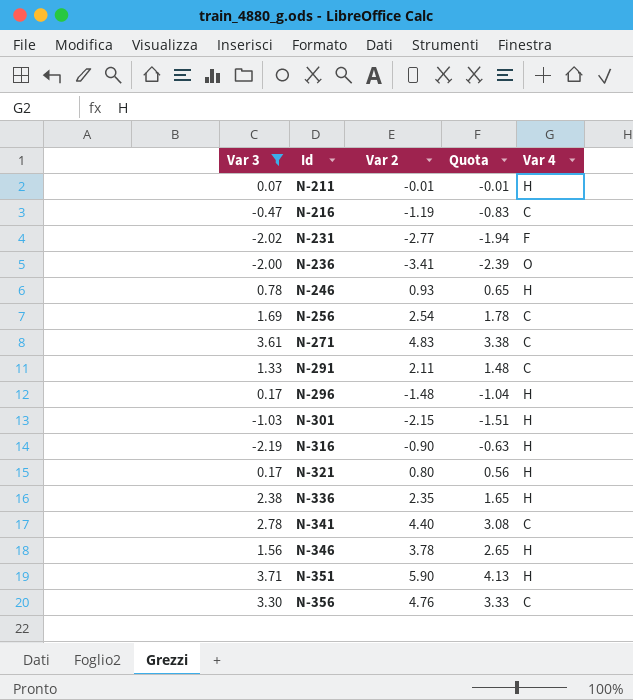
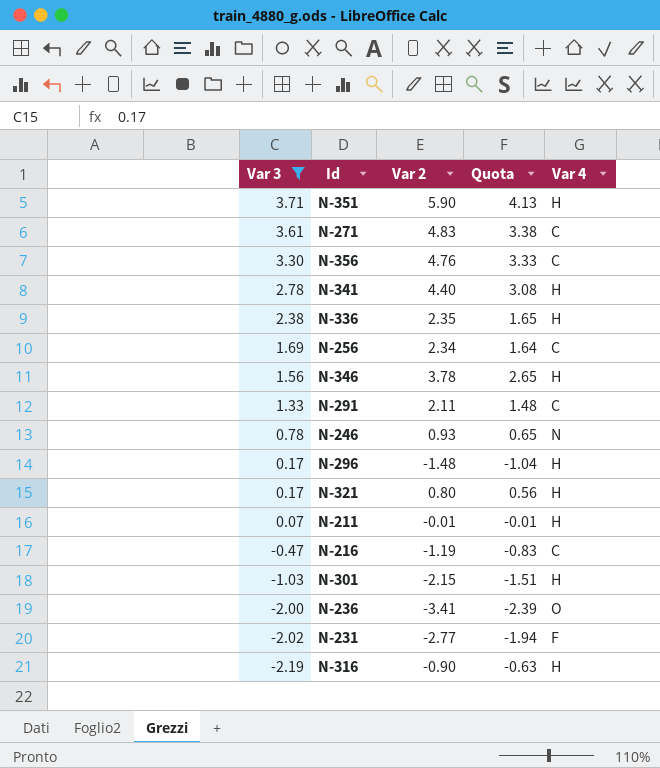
row order: Id ascending -> Var 3 descending
N-341 | Var 4: C -> H
N-256 | Var 2: 2.54 -> 2.34
N-256 | Quota: 1.78 -> 1.64
N-246 | Var 4: H -> N

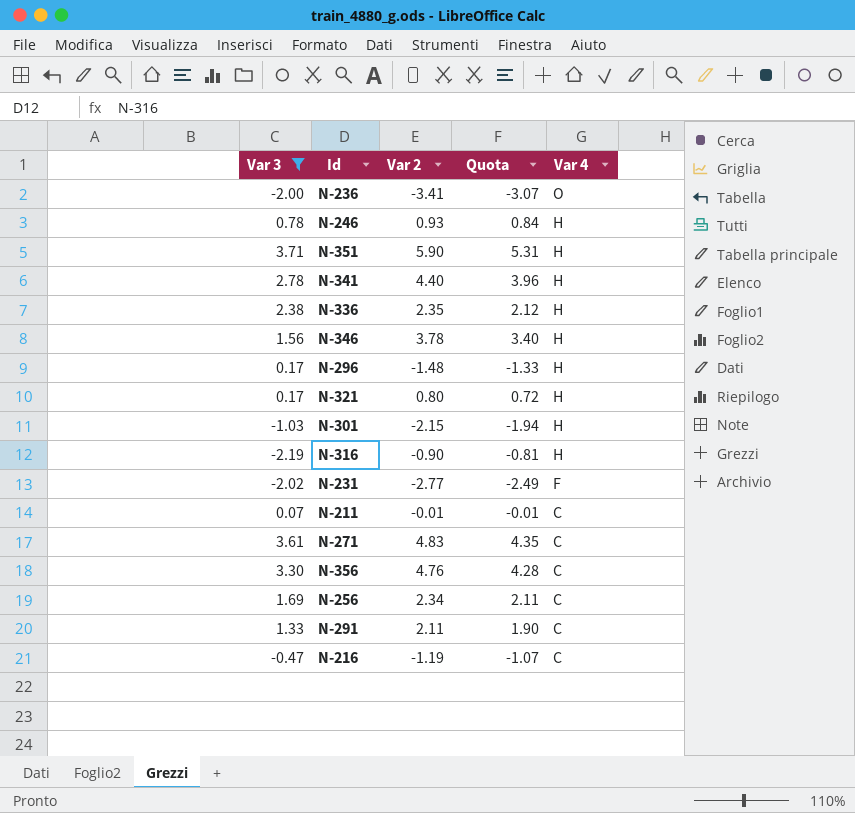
row order: Var 3 descending -> Var 4 descending
column Quota | formula: [Var 2] * 0.7 -> [Var 2] * 0.9
N-246 | Var 4: N -> H
N-211 | Var 4: H -> C

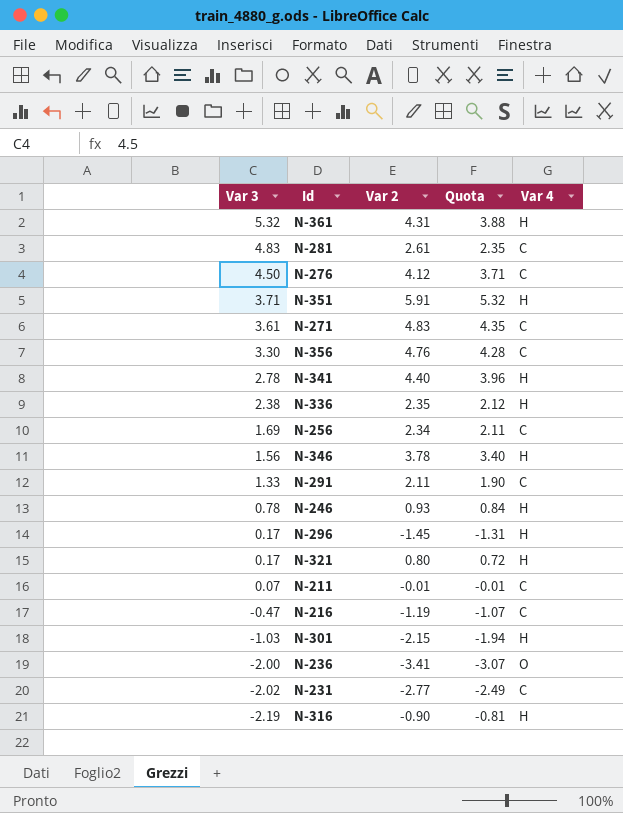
filter: Var 3 <= 3.71 -> none
row order: Var 4 descending -> Var 3 descending
N-351 | Var 2: 5.90 -> 5.91
N-351 | Quota: 5.31 -> 5.32
N-296 | Var 2: -1.48 -> -1.45
N-296 | Quota: -1.33 -> -1.31
N-231 | Var 4: F -> C

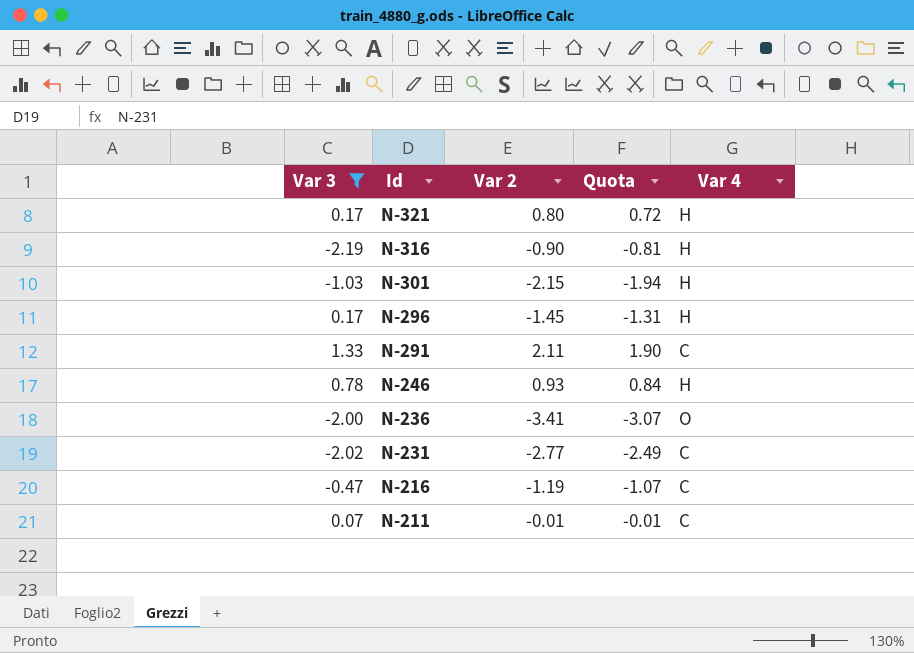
filter: none -> Var 3 <= 1.33
row order: Var 3 descending -> Id descending

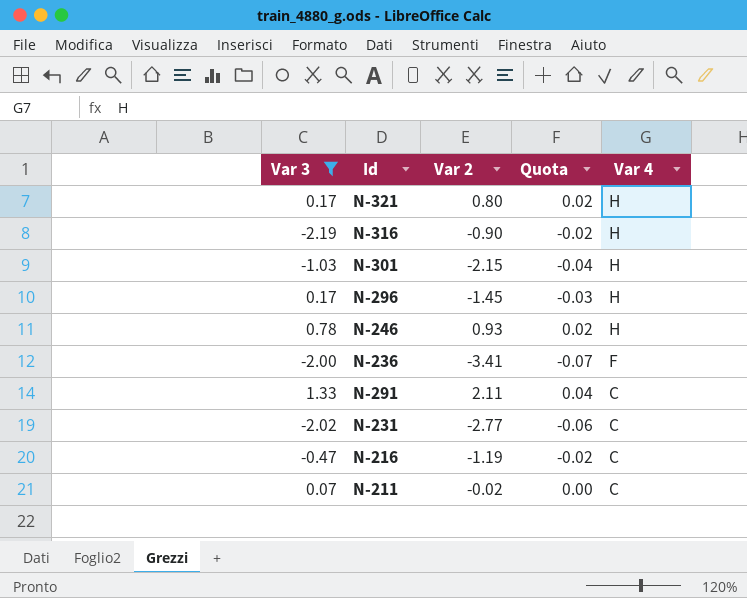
row order: Id descending -> Var 4 descending
column Quota | formula: [Var 2] * 0.9 -> [Var 2] * 0.02
N-236 | Var 4: O -> F
N-211 | Var 2: -0.01 -> -0.02

